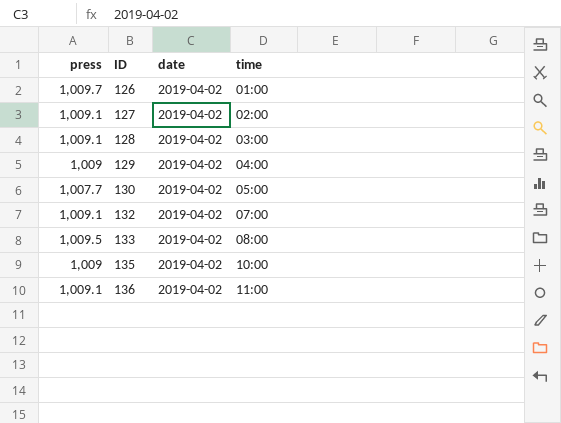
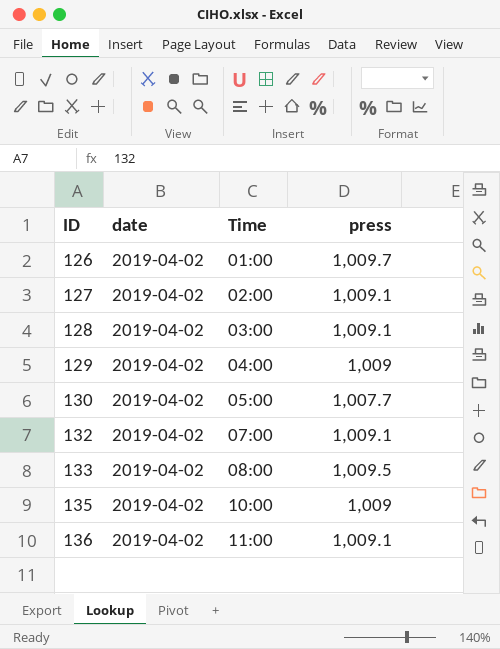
column name: time -> Time
column press | position: 1 -> 4

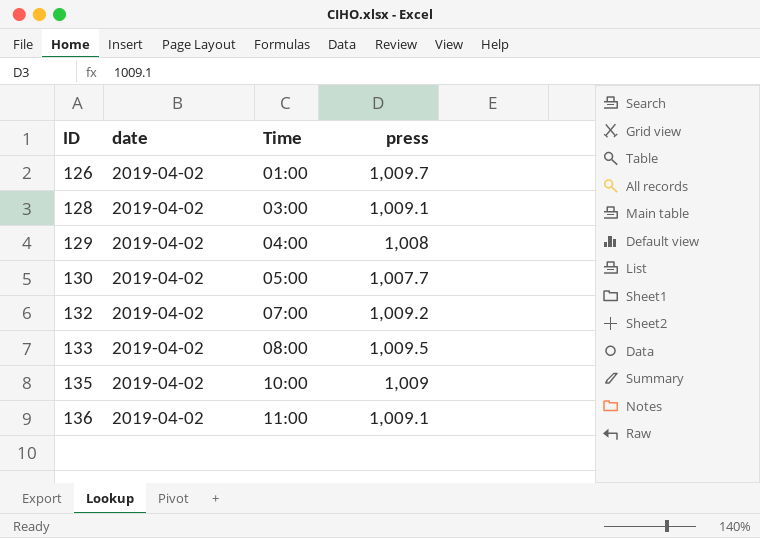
row 127: 2019-04-02 | 02:00 | 1,009.1 -> none
129 | press: 1,009 -> 1,008
132 | press: 1,009.1 -> 1,009.2

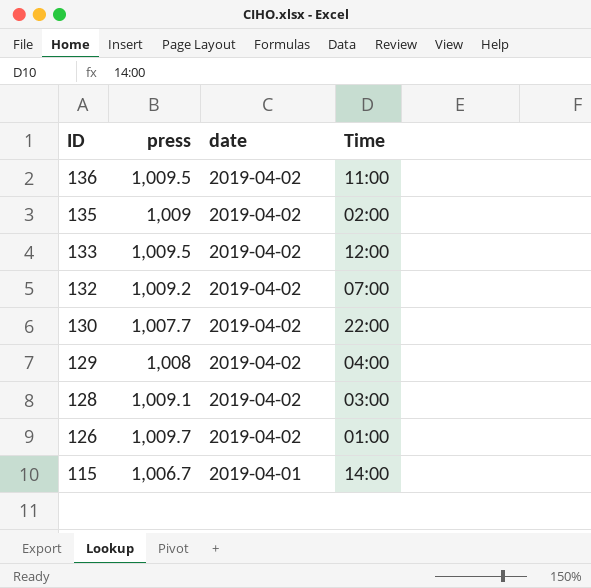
row order: ID ascending -> ID descending
column press | position: 4 -> 2
136 | press: 1,009.1 -> 1,009.5
135 | Time: 10:00 -> 02:00
133 | Time: 08:00 -> 12:00
130 | Time: 05:00 -> 22:00
row 115: none -> 1,006.7 | 2019-04-01 | 14:00

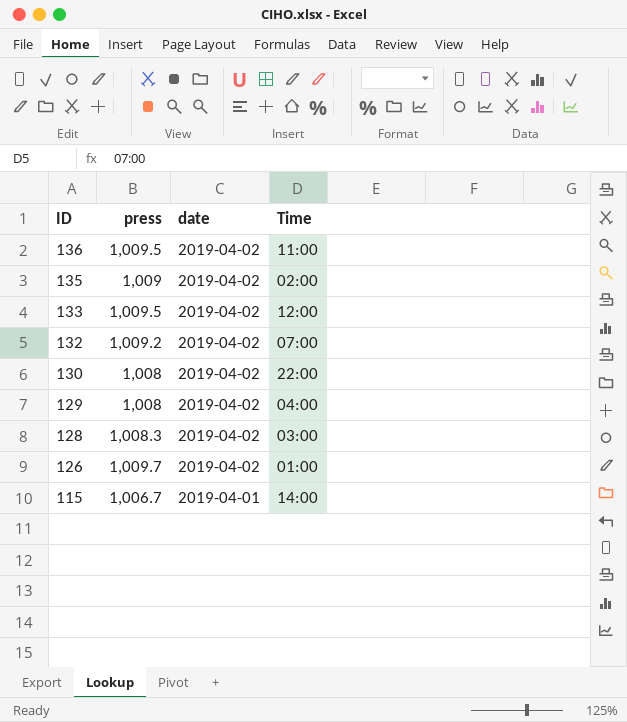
130 | press: 1,007.7 -> 1,008
128 | press: 1,009.1 -> 1,008.3

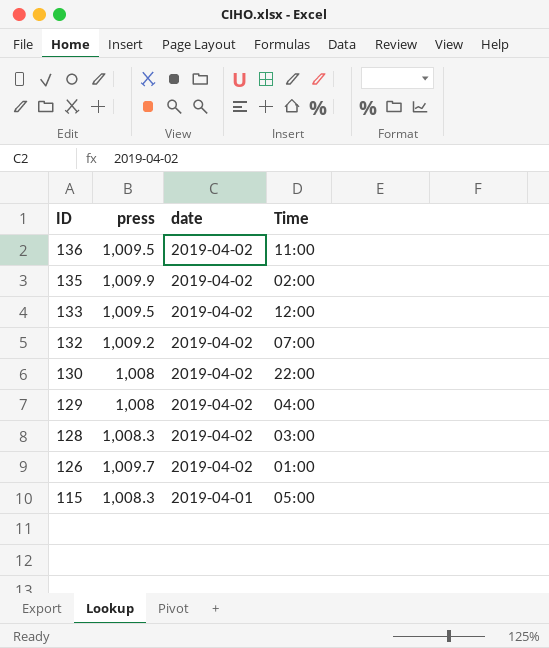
135 | press: 1,009 -> 1,009.9
115 | press: 1,006.7 -> 1,008.3
115 | Time: 14:00 -> 05:00

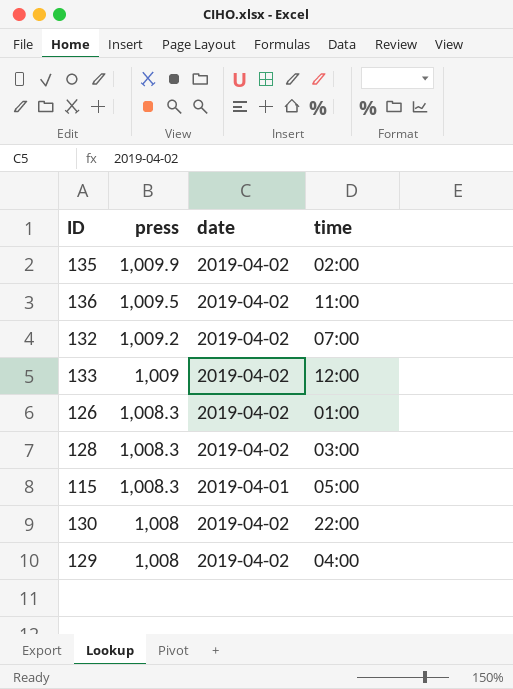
row order: ID descending -> press descending
column name: Time -> time
133 | press: 1,009.5 -> 1,009
126 | press: 1,009.7 -> 1,008.3

